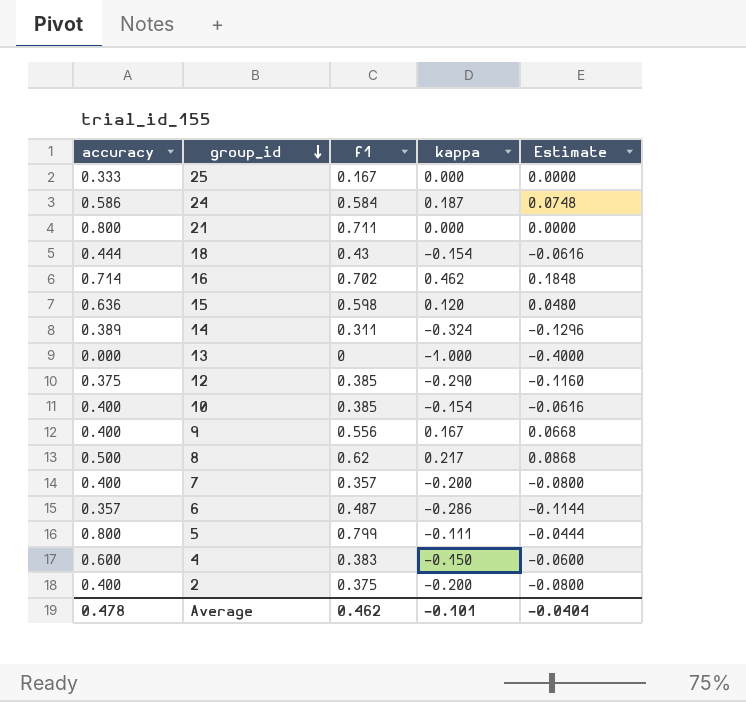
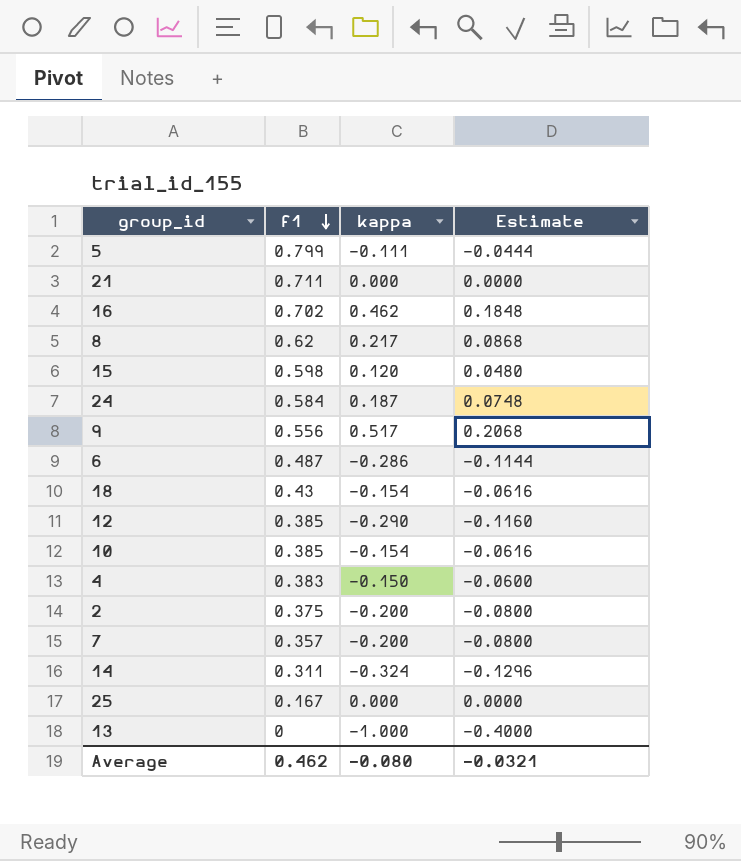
row order: group_id descending -> f1 descending
column accuracy | position: 1 -> none
9 | kappa: 0.167 -> 0.517
9 | Estimate: 0.0668 -> 0.2068
Average | kappa: -0.101 -> -0.080
Average | Estimate: -0.0404 -> -0.0321

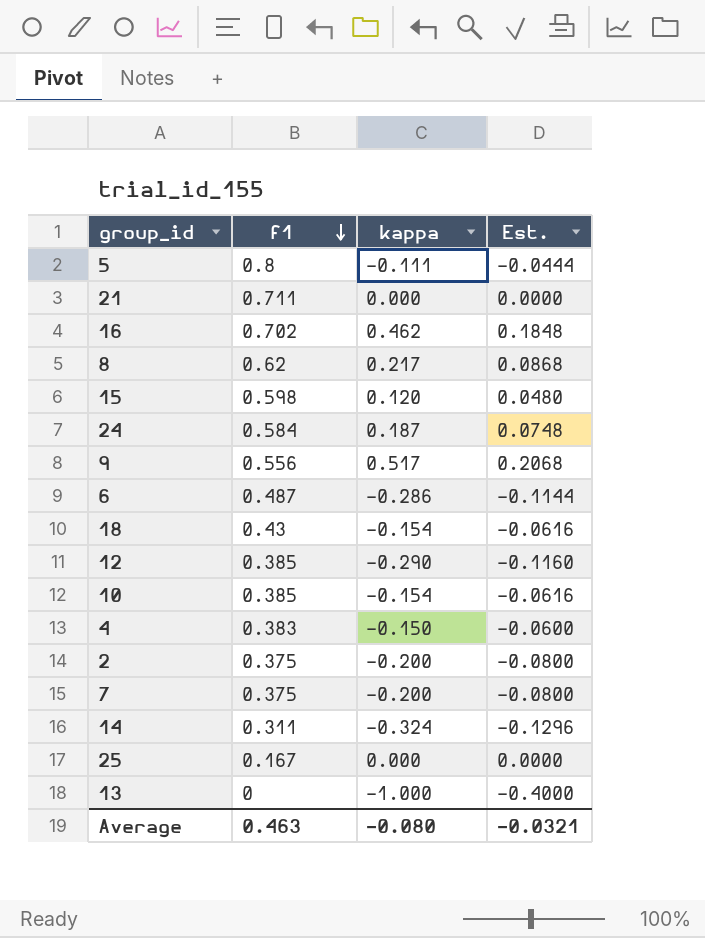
column name: Estimate -> Est.
5 | f1: 0.799 -> 0.8
7 | f1: 0.357 -> 0.375
Average | f1: 0.462 -> 0.463

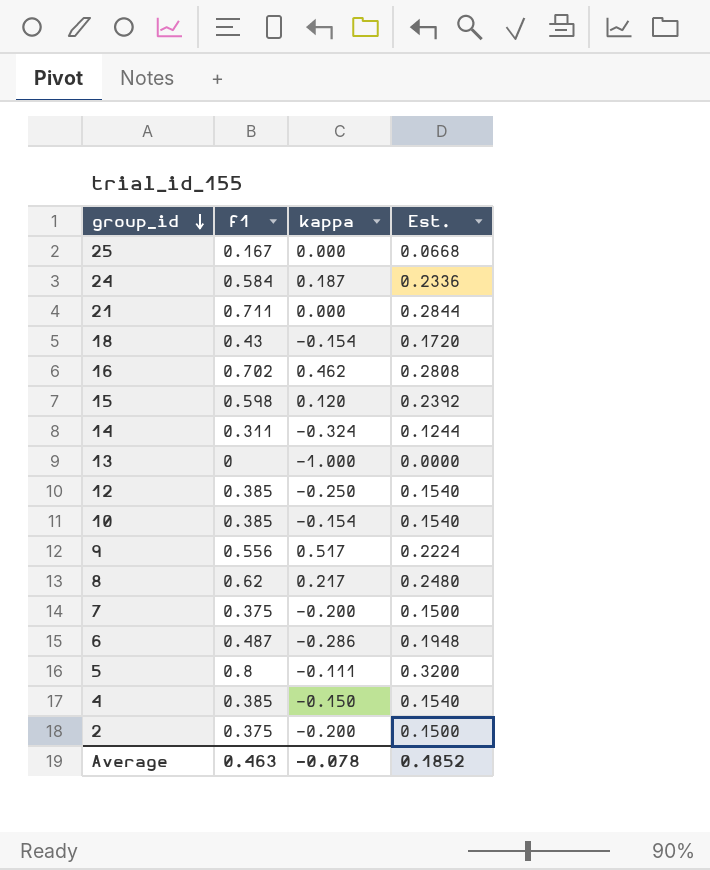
row order: f1 descending -> group_id descending
column Est. | formula: [kappa] * 0.4 -> [f1] * 0.4
12 | kappa: -0.290 -> -0.250
4 | f1: 0.383 -> 0.385
Average | kappa: -0.080 -> -0.078
Average | Est.: -0.0321 -> 0.1852

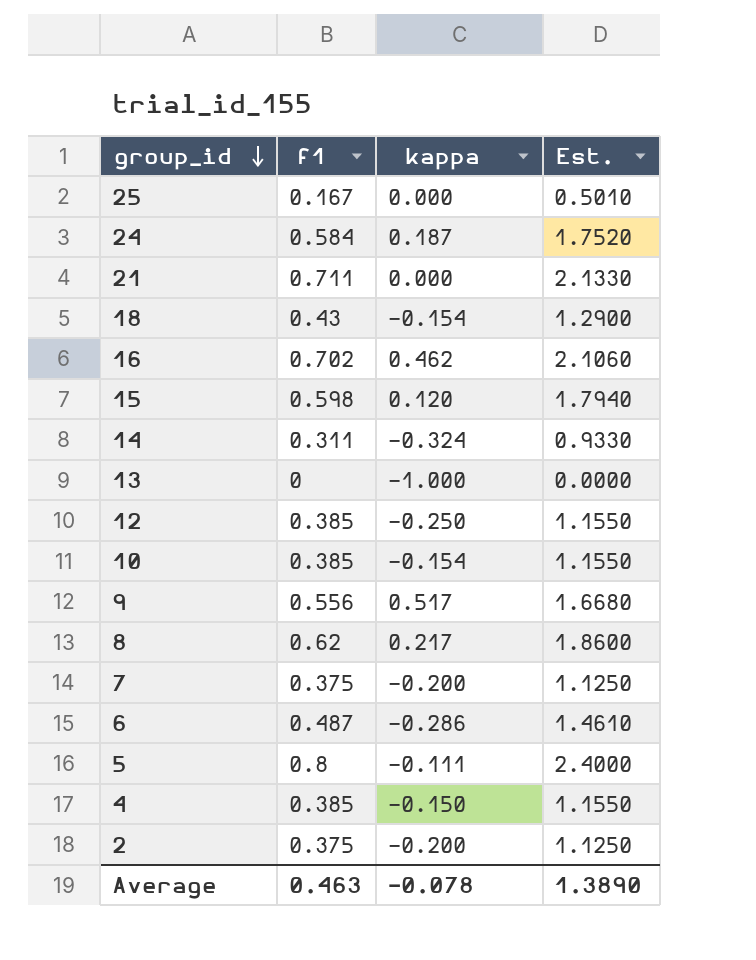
column Est. | formula: [f1] * 0.4 -> [f1] * 3
Average | Est.: 0.1852 -> 1.3890

